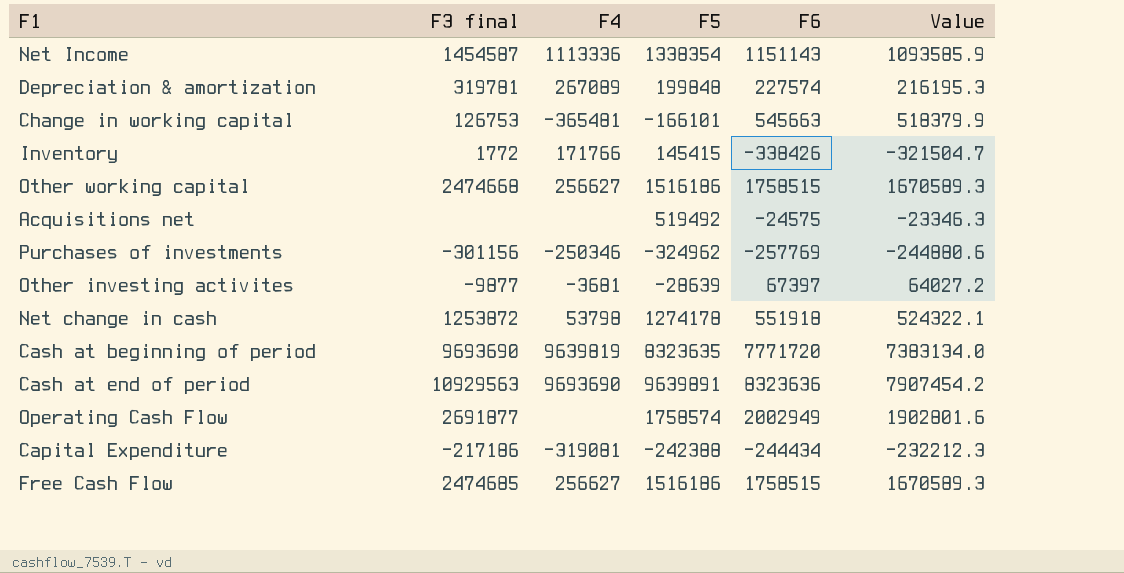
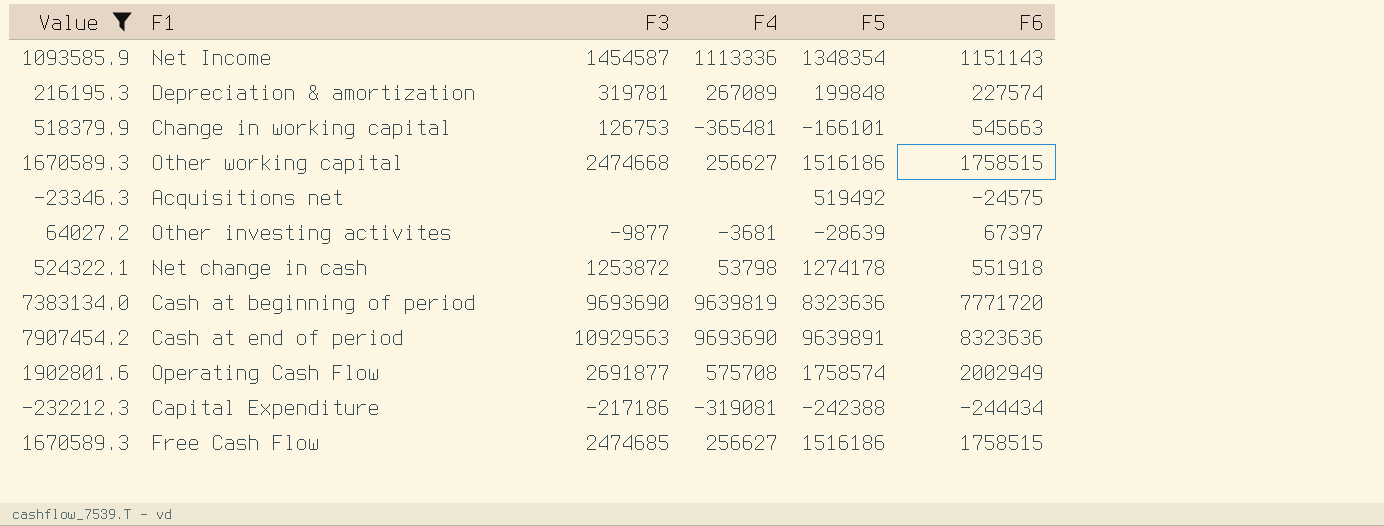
filter: none -> Value >= -232212.3
column Value | position: 6 -> 1
column name: F3 final -> F3
Net Income | F5: 1338354 -> 1348354
Cash at beginning of period | F5: 8323635 -> 8323636
Operating Cash Flow | F4: none -> 575708

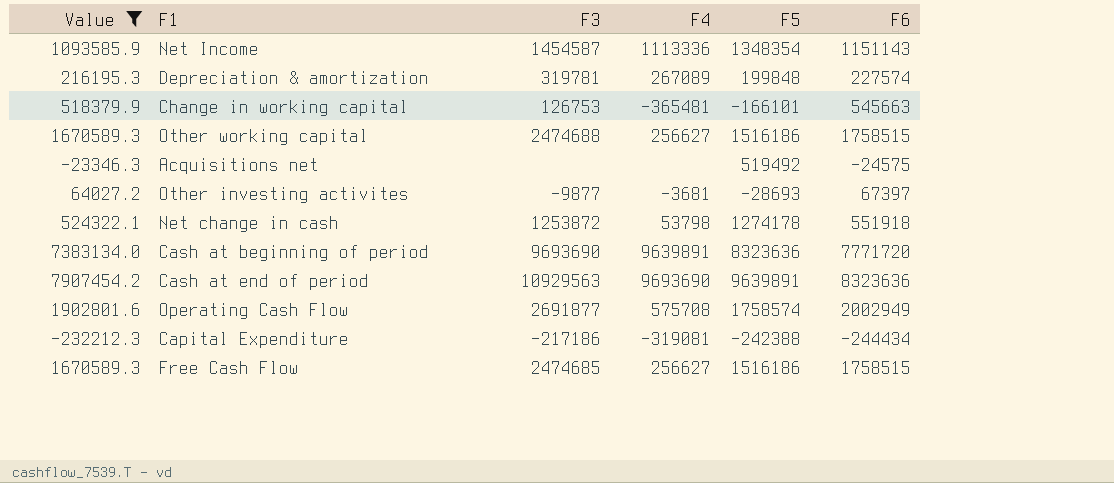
Other working capital | F3: 2474668 -> 2474688
Other investing activites | F5: -28639 -> -28693
Cash at beginning of period | F4: 9639819 -> 9639891

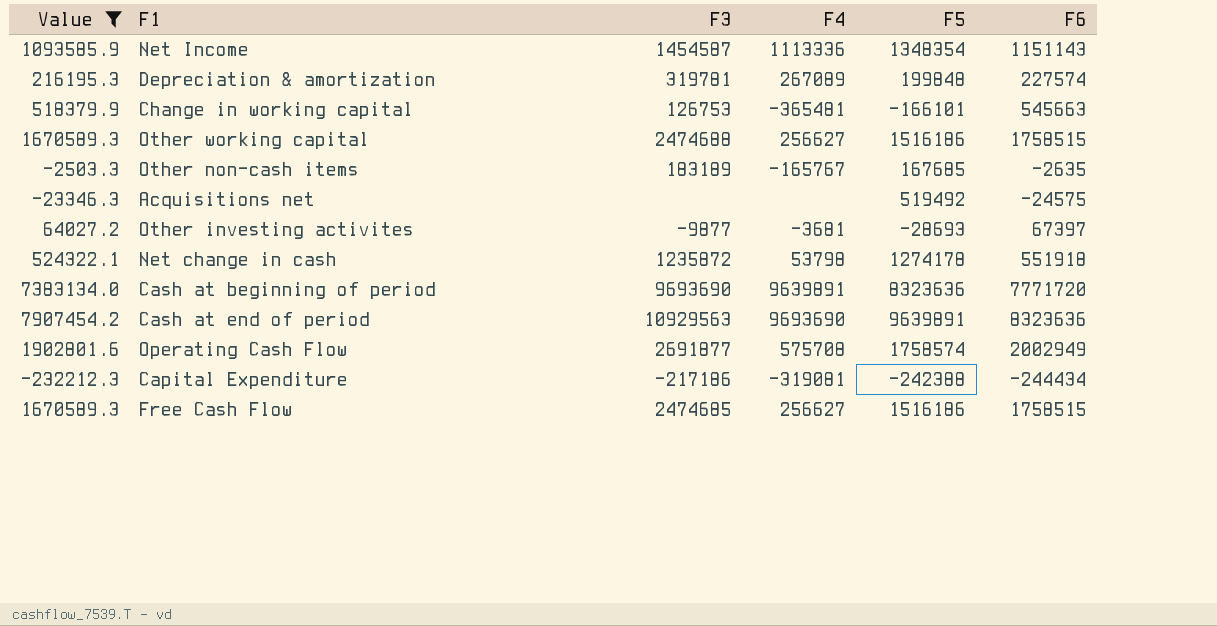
row Other non-cash items: none -> -2503.3 | 183189 | -165767 | 167685 | -2635
Net change in cash | F3: 1253872 -> 1235872

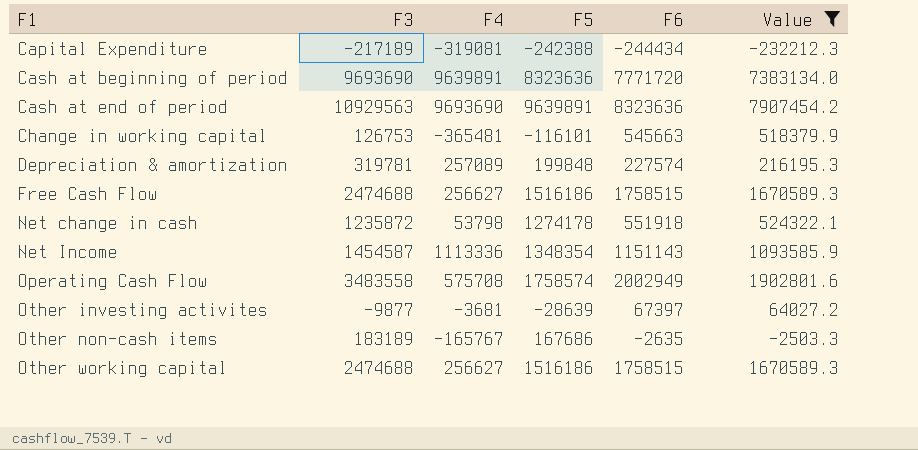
row order: none -> F1 ascending
column Value | position: 1 -> 6
row Acquisitions net: -23346.3 | none | none | 519492 | -24575 -> none
Capital Expenditure | F3: -217186 -> -217189
Change in working capital | F5: -166101 -> -116101
Depreciation & amortization | F4: 267089 -> 257089
Free Cash Flow | F3: 2474685 -> 2474688
Operating Cash Flow | F3: 2691877 -> 3483558
Other investing activites | F5: -28693 -> -28639
Other non-cash items | F5: 167685 -> 167686

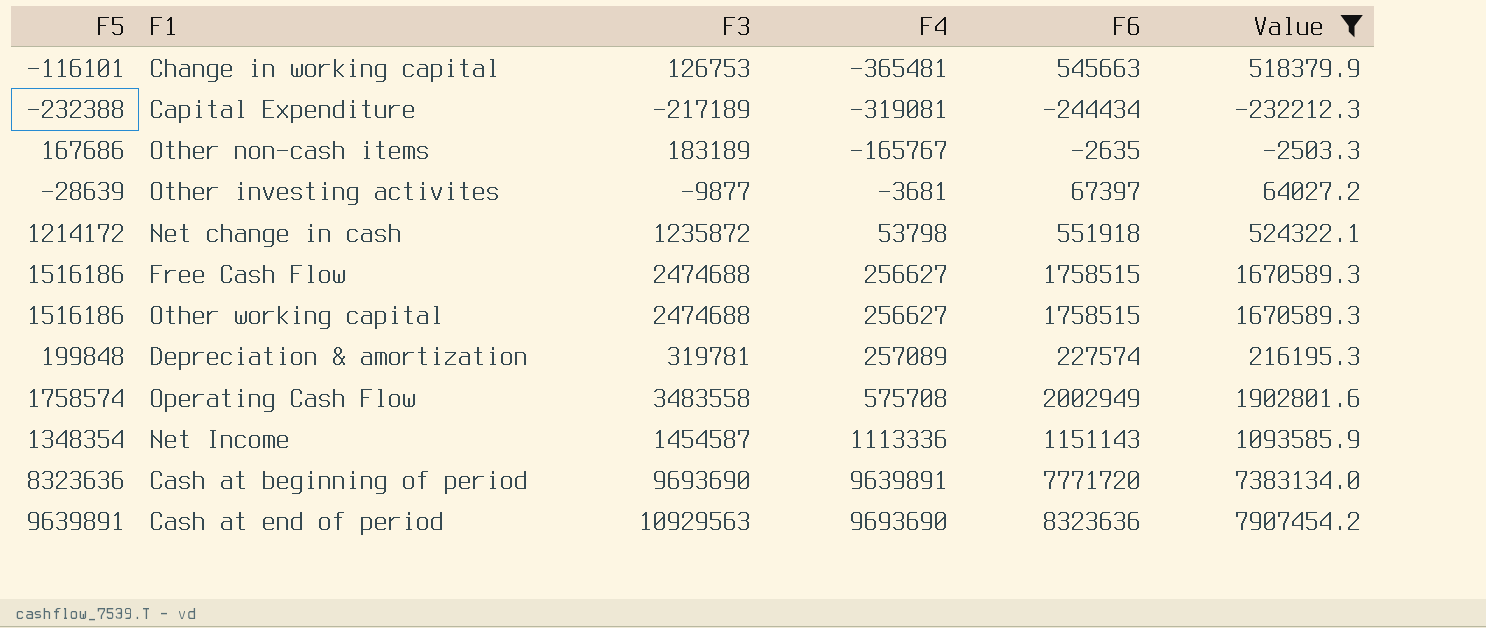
row order: F1 ascending -> F4 ascending
column F5 | position: 4 -> 1
Capital Expenditure | F5: -242388 -> -232388
Net change in cash | F5: 1274178 -> 1214172

